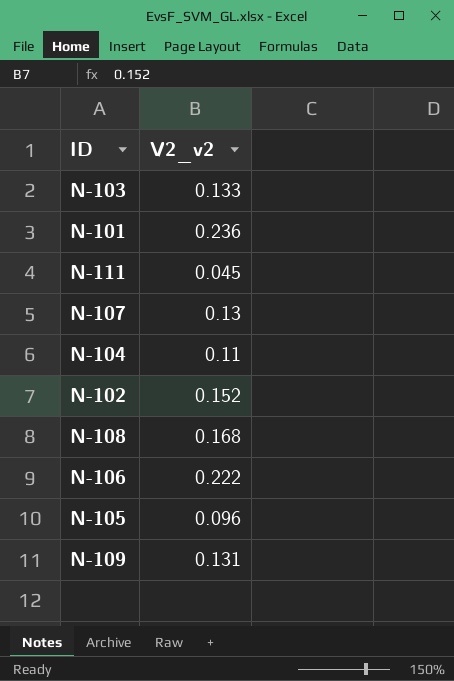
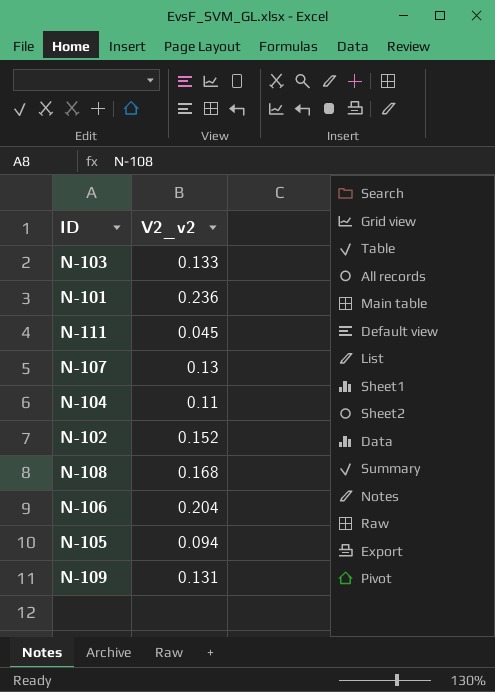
N-106 | V2_v2: 0.222 -> 0.204
N-105 | V2_v2: 0.096 -> 0.094

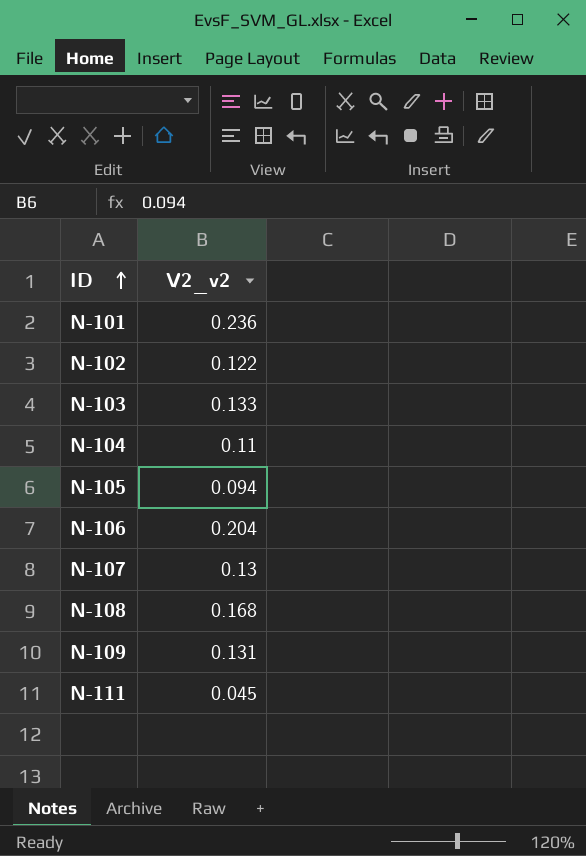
row order: none -> ID ascending
N-102 | V2_v2: 0.152 -> 0.122

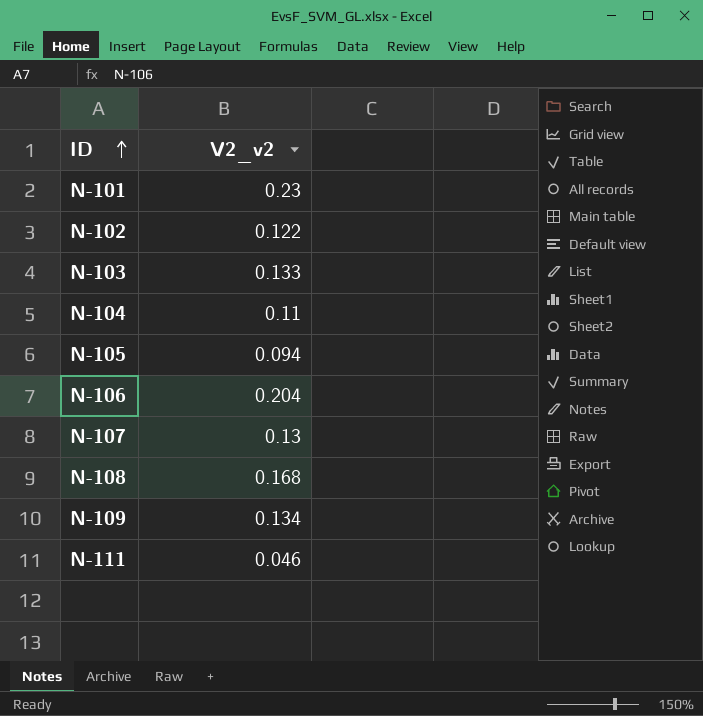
N-101 | V2_v2: 0.236 -> 0.23
N-109 | V2_v2: 0.131 -> 0.134
N-111 | V2_v2: 0.045 -> 0.046

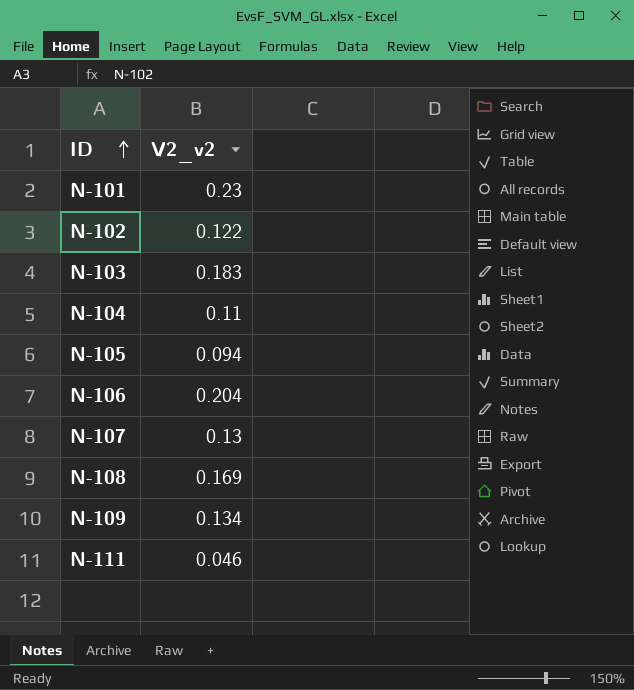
N-103 | V2_v2: 0.133 -> 0.183
N-108 | V2_v2: 0.168 -> 0.169

